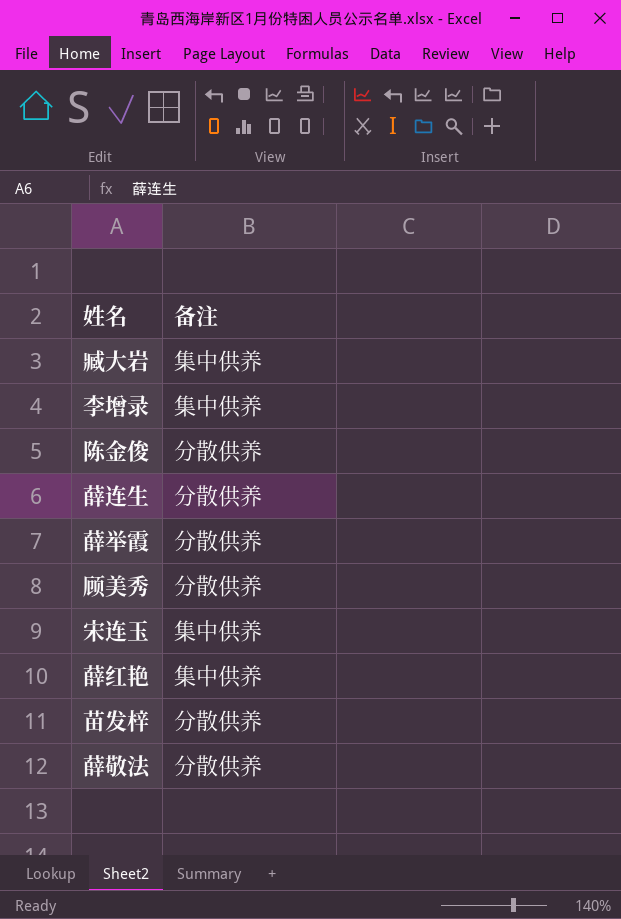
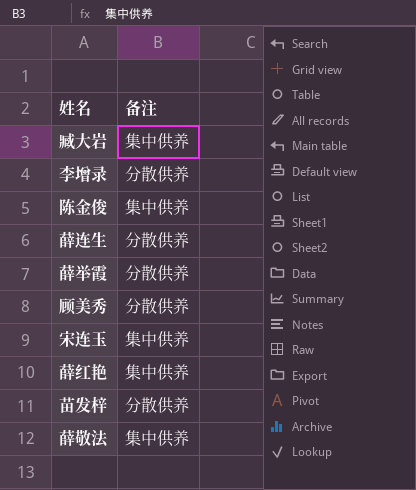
李增录 | 备注: 集中供养 -> 分散供养
陈金俊 | 备注: 分散供养 -> 集中供养
薛敬法 | 备注: 分散供养 -> 集中供养

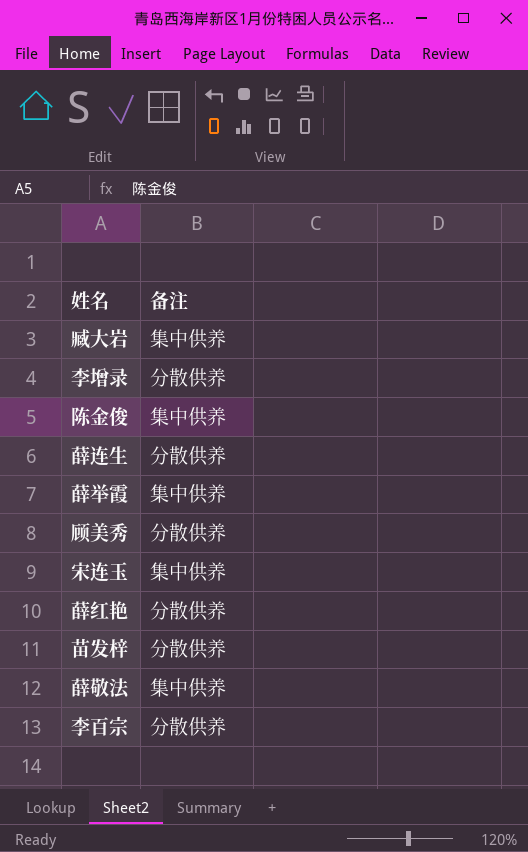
薛举霞 | 备注: 分散供养 -> 集中供养
薛红艳 | 备注: 集中供养 -> 分散供养
row 李百宗: none -> 分散供养

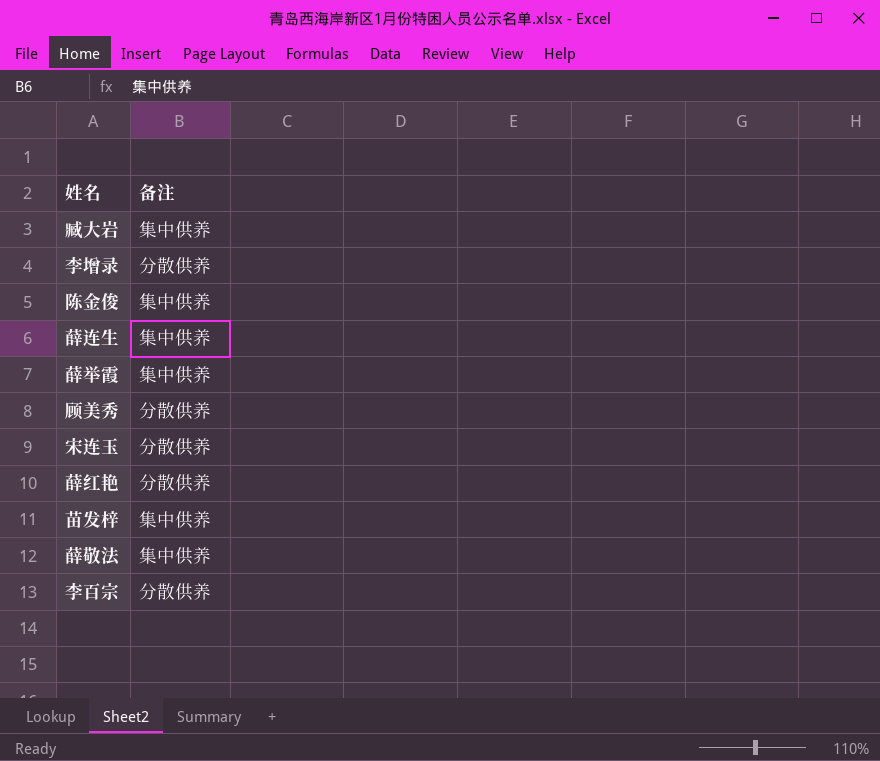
薛连生 | 备注: 分散供养 -> 集中供养
宋连玉 | 备注: 集中供养 -> 分散供养
苗发梓 | 备注: 分散供养 -> 集中供养

